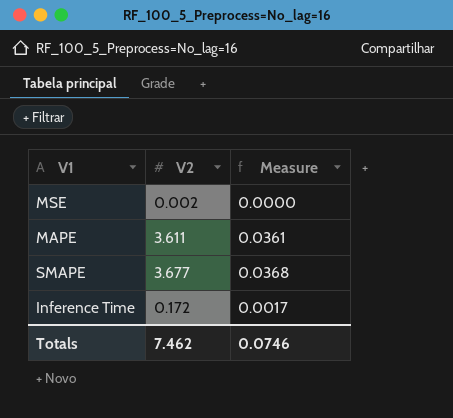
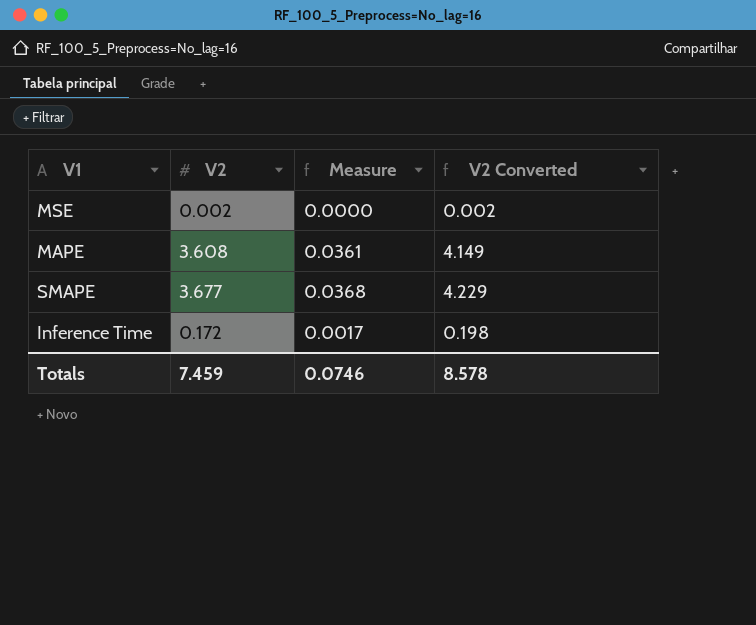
column V2 Converted | formula: none -> [V2] * 1.15
MAPE | V2: 3.611 -> 3.608
Totals | V2: 7.462 -> 7.459

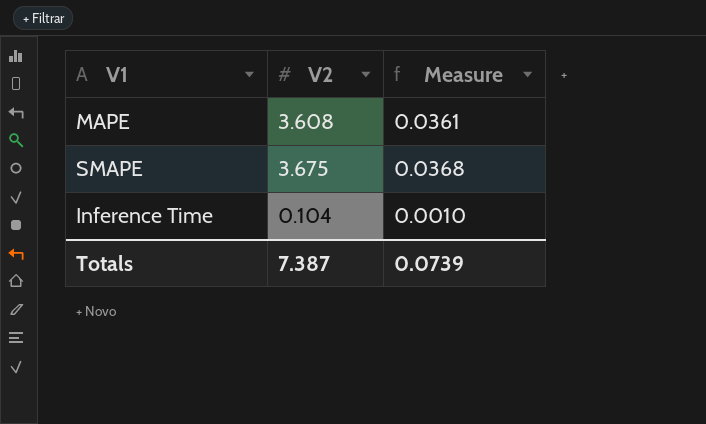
column V2 Converted | formula: [V2] * 1.15 -> none
row MSE: 0.002 | 0.0000 | 0.002 -> none
SMAPE | V2: 3.677 -> 3.675
Inference Time | V2: 0.172 -> 0.104
Inference Time | Measure: 0.0017 -> 0.0010
Totals | V2: 7.459 -> 7.387
Totals | Measure: 0.0746 -> 0.0739

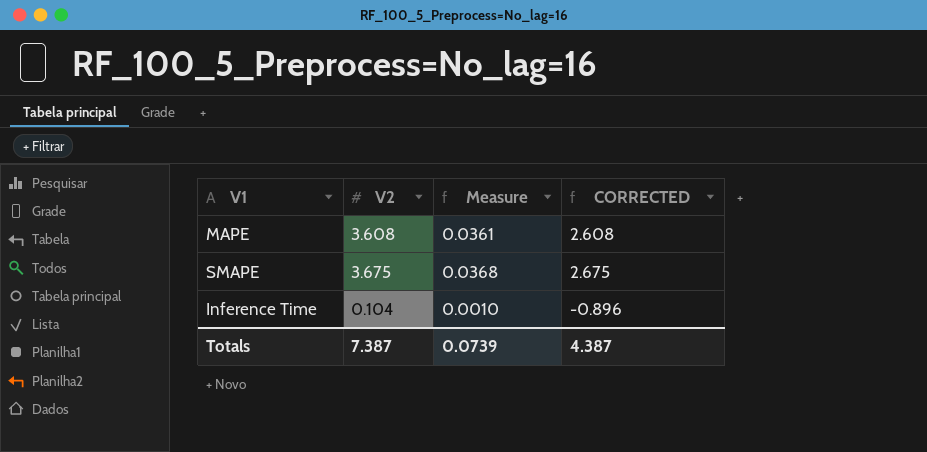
column CORRECTED | formula: none -> [V2] - 1

